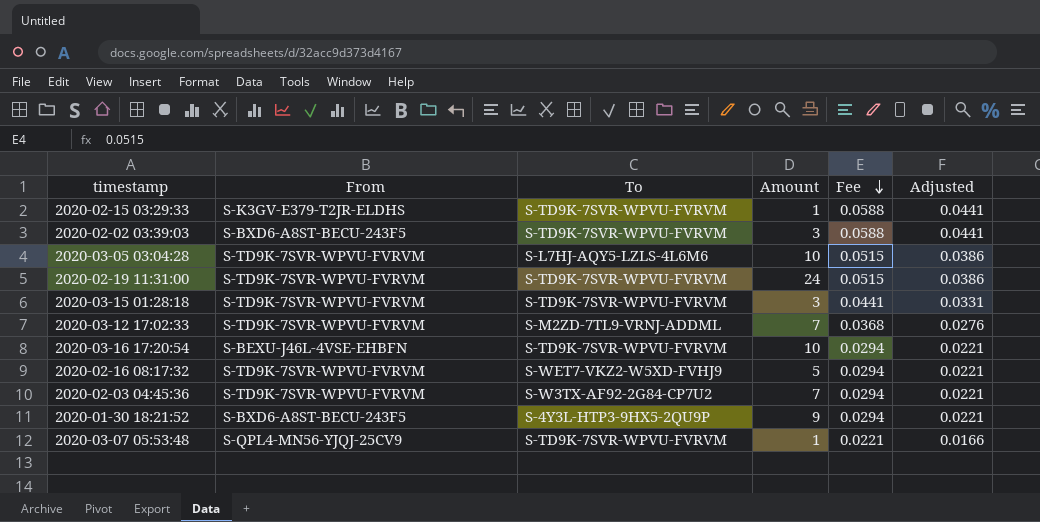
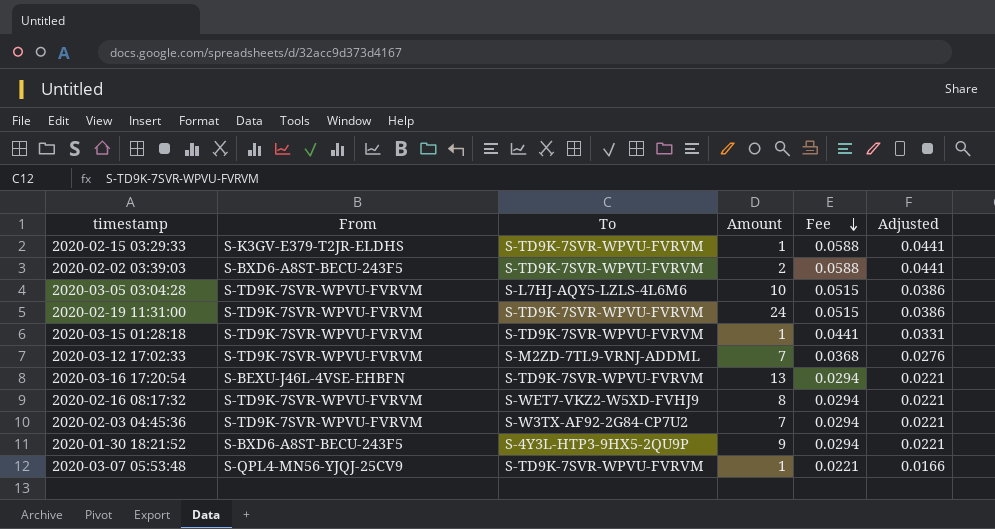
2020-02-02 03:39:03 | Amount: 3 -> 2
2020-03-15 01:28:18 | Amount: 3 -> 1
2020-03-16 17:20:54 | Amount: 10 -> 13
2020-02-16 08:17:32 | Amount: 5 -> 8

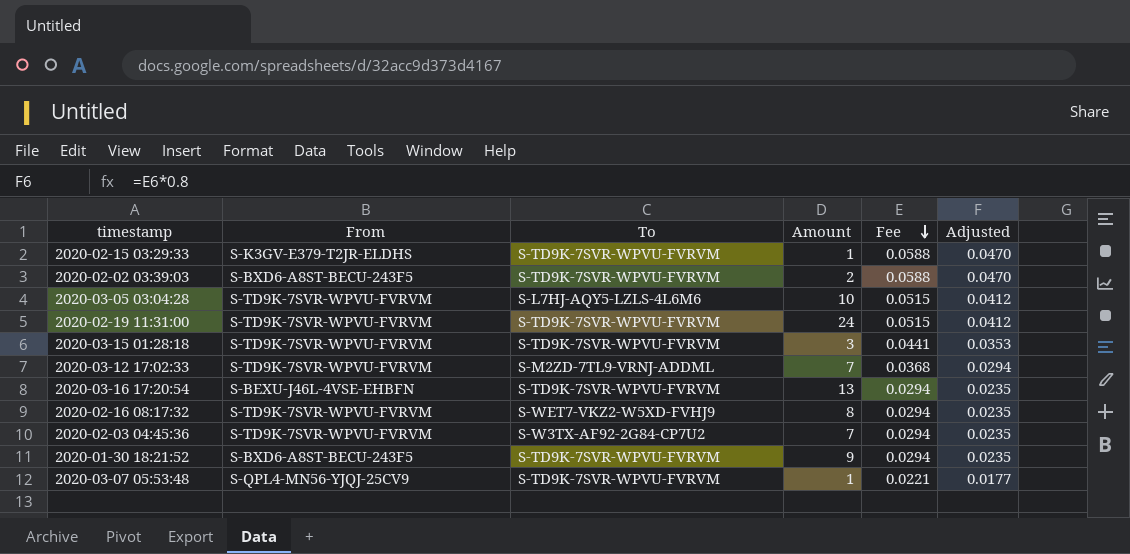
column Adjusted | formula: [Fee] * 0.75 -> [Fee] * 0.8
2020-03-15 01:28:18 | Amount: 1 -> 3
2020-01-30 18:21:52 | To: S-4Y3L-HTP3-9HX5-2QU9P -> S-TD9K-7SVR-WPVU-FVRVM

